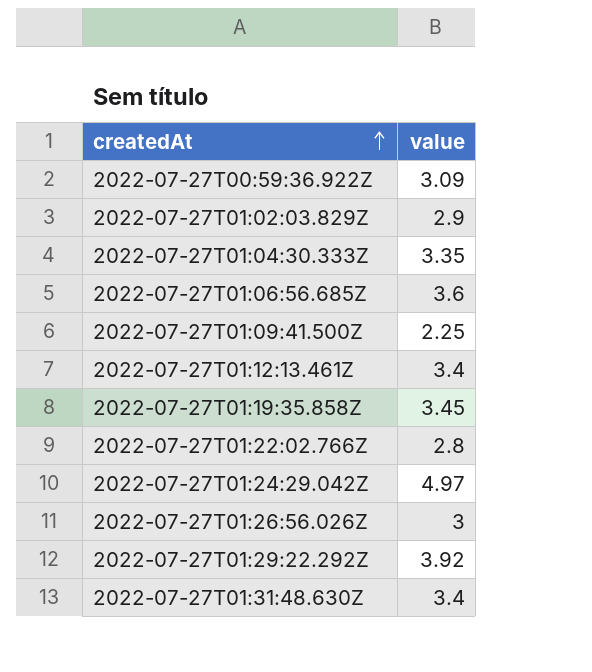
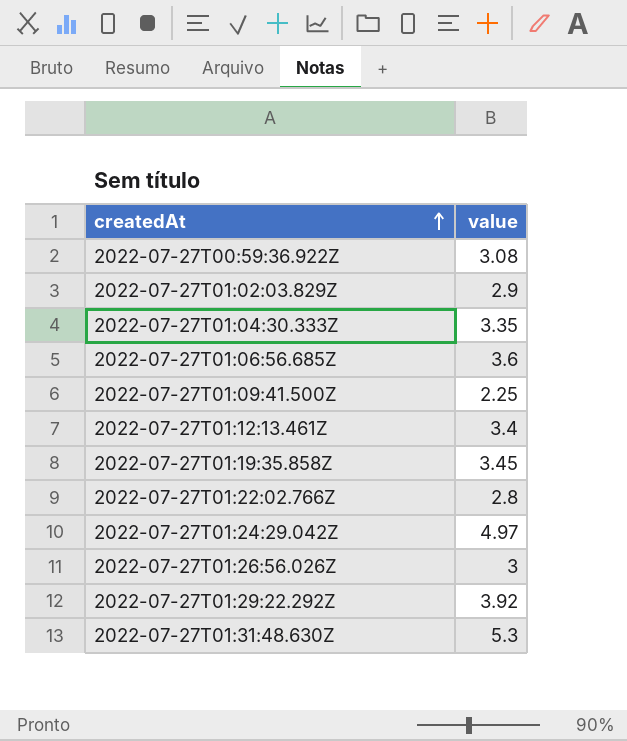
2022-07-27T00:59:36.922Z | value: 3.09 -> 3.08
2022-07-27T01:31:48.630Z | value: 3.4 -> 5.3

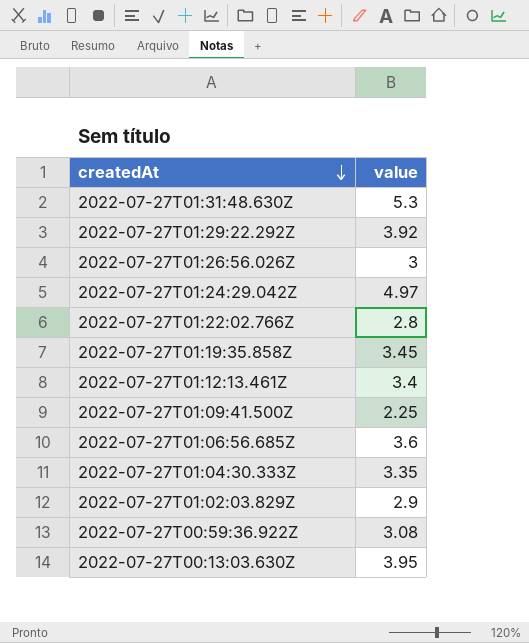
row order: createdAt ascending -> createdAt descending
row 2022-07-27T00:13:03.630Z: none -> 3.95

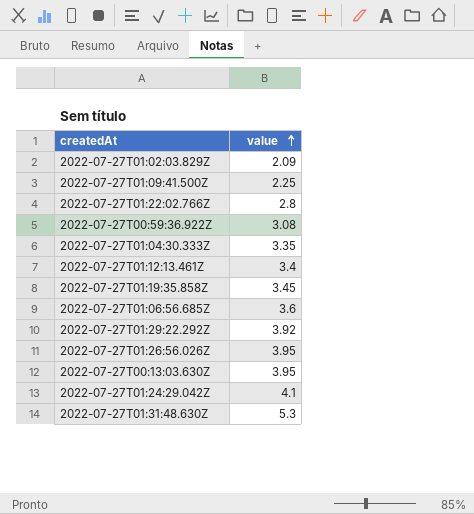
row order: createdAt descending -> value ascending
2022-07-27T01:02:03.829Z | value: 2.9 -> 2.09
2022-07-27T01:26:56.026Z | value: 3 -> 3.95
2022-07-27T01:24:29.042Z | value: 4.97 -> 4.1

